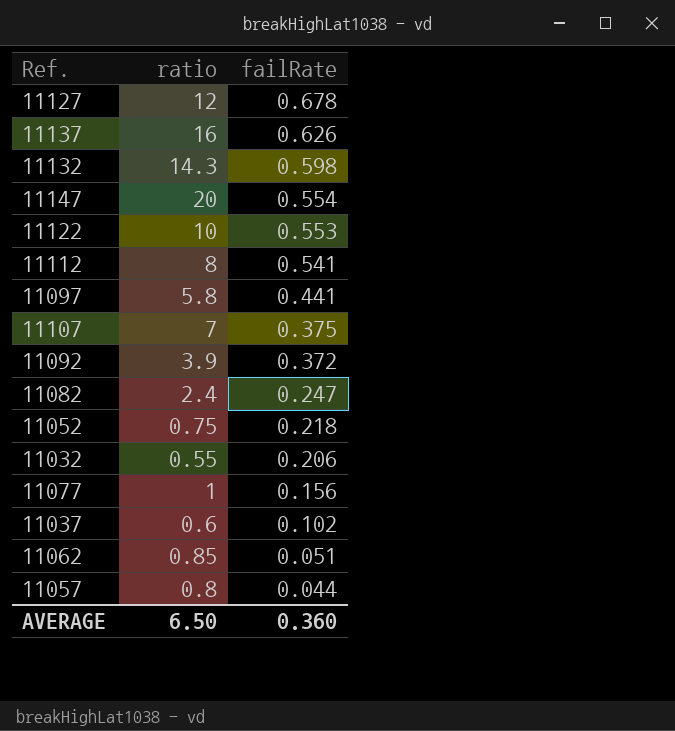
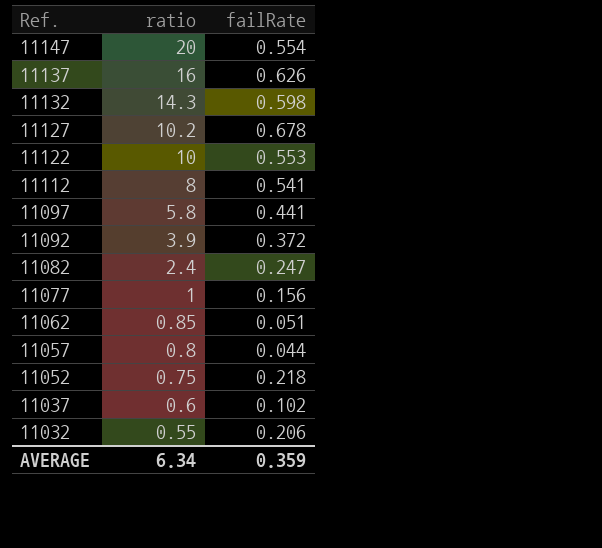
row order: failRate descending -> Ref. descending
row 11107: 7 | 0.375 -> none
11127 | ratio: 12 -> 10.2
AVERAGE | ratio: 6.50 -> 6.34
AVERAGE | failRate: 0.360 -> 0.359

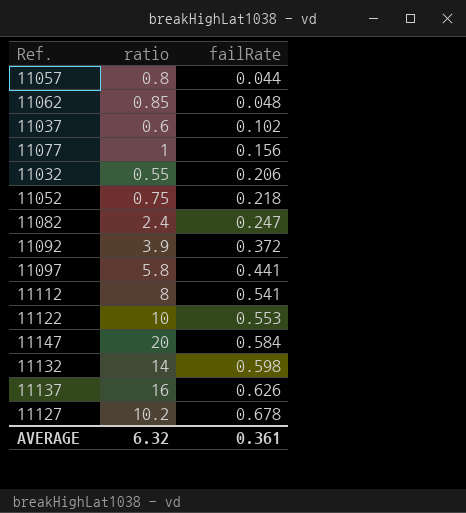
row order: Ref. descending -> failRate ascending
11062 | failRate: 0.051 -> 0.048
11147 | failRate: 0.554 -> 0.584
11132 | ratio: 14.3 -> 14
AVERAGE | ratio: 6.34 -> 6.32
AVERAGE | failRate: 0.359 -> 0.361

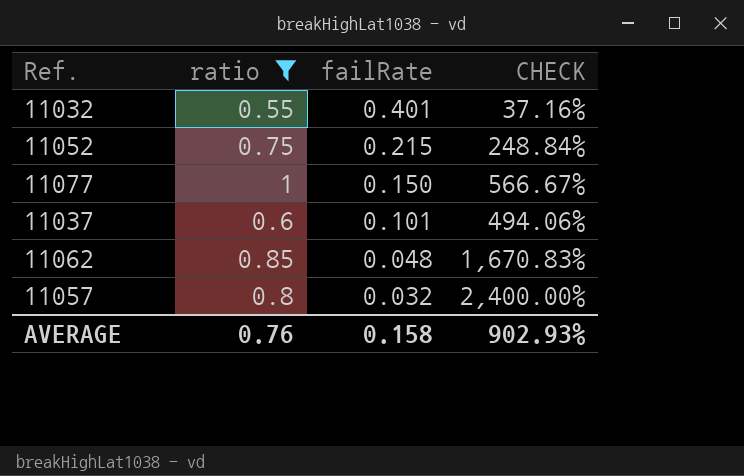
filter: none -> ratio <= 1
row order: failRate ascending -> failRate descending
column CHECK | formula: none -> ([ratio] - [failRate]) / [failRate]
11032 | failRate: 0.206 -> 0.401
11052 | failRate: 0.218 -> 0.215
11077 | failRate: 0.156 -> 0.150
11037 | failRate: 0.102 -> 0.101
11057 | failRate: 0.044 -> 0.032
AVERAGE | ratio: 6.32 -> 0.76
AVERAGE | failRate: 0.361 -> 0.158

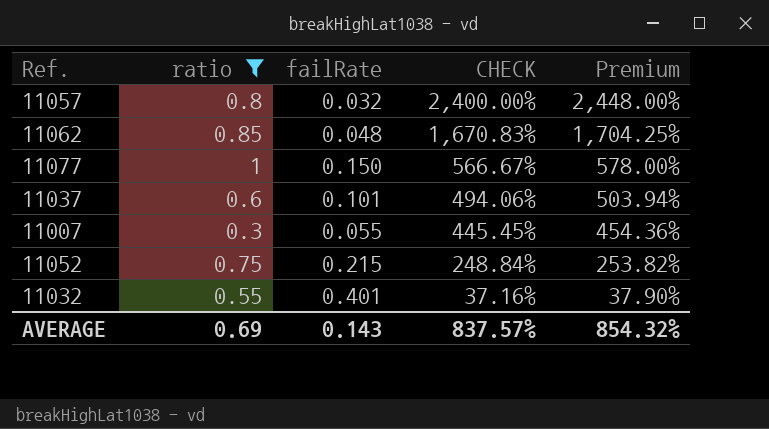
row order: failRate descending -> CHECK descending
column Premium | formula: none -> [CHECK] * 1.02
row 11007: none -> 0.3 | 0.055 | 445.45% | 454.36%
AVERAGE | ratio: 0.76 -> 0.69
AVERAGE | failRate: 0.158 -> 0.143
AVERAGE | CHECK: 902.93% -> 837.57%

